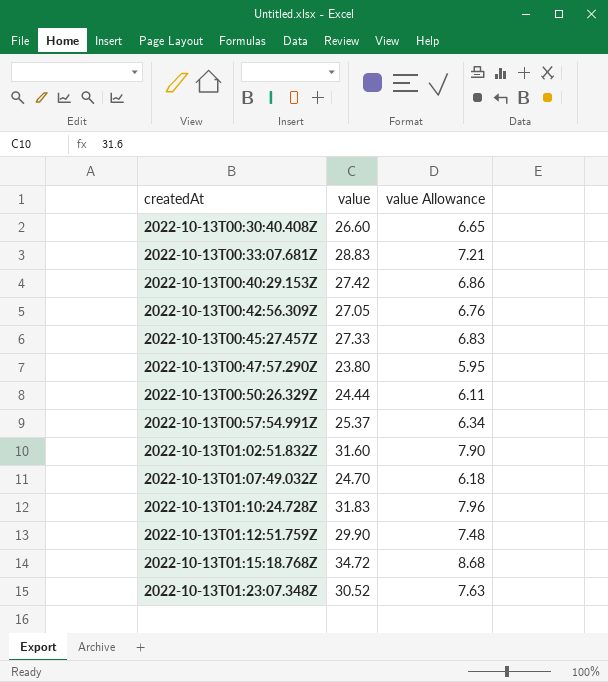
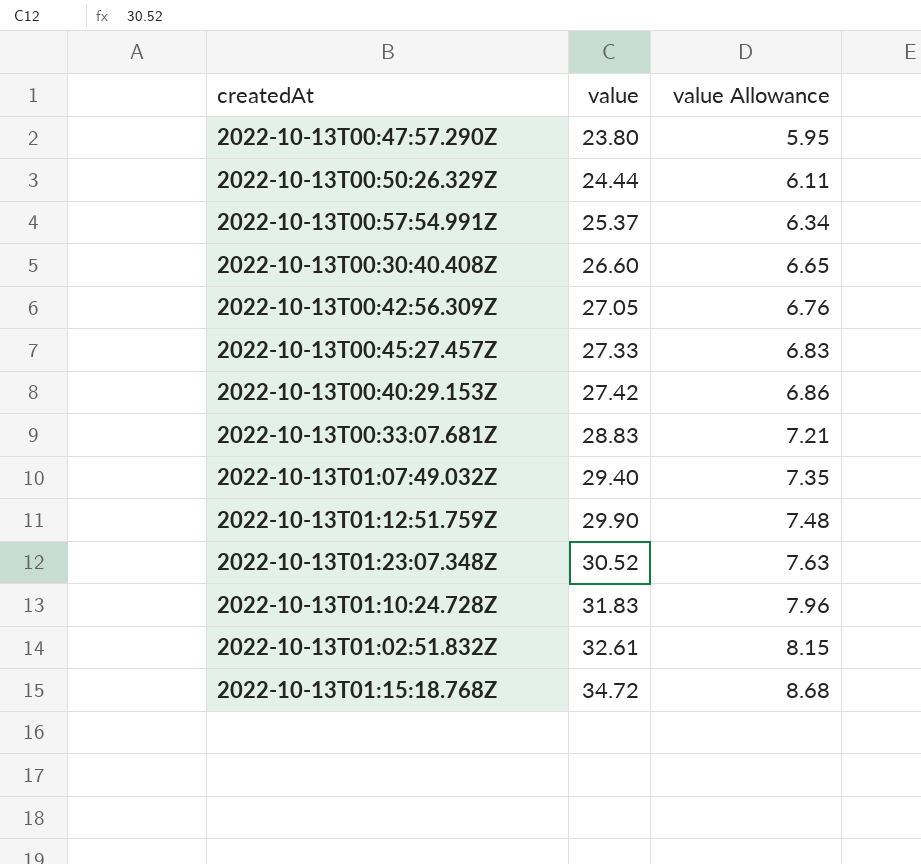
row order: createdAt ascending -> value ascending
2022-10-13T01:07:49.032Z | value: 24.70 -> 29.40
2022-10-13T01:07:49.032Z | value Allowance: 6.18 -> 7.35
2022-10-13T01:02:51.832Z | value: 31.60 -> 32.61
2022-10-13T01:02:51.832Z | value Allowance: 7.90 -> 8.15

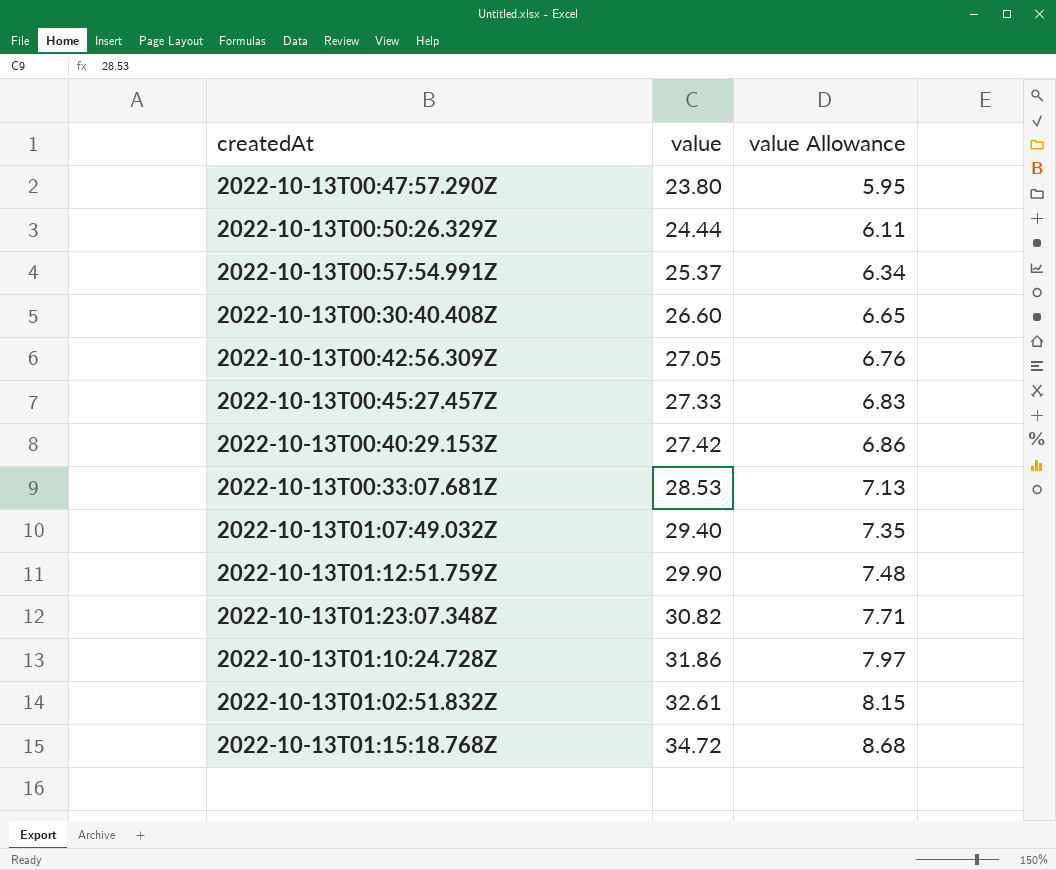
2022-10-13T00:33:07.681Z | value: 28.83 -> 28.53
2022-10-13T00:33:07.681Z | value Allowance: 7.21 -> 7.13
2022-10-13T01:23:07.348Z | value: 30.52 -> 30.82
2022-10-13T01:23:07.348Z | value Allowance: 7.63 -> 7.71
2022-10-13T01:10:24.728Z | value: 31.83 -> 31.86
2022-10-13T01:10:24.728Z | value Allowance: 7.96 -> 7.97

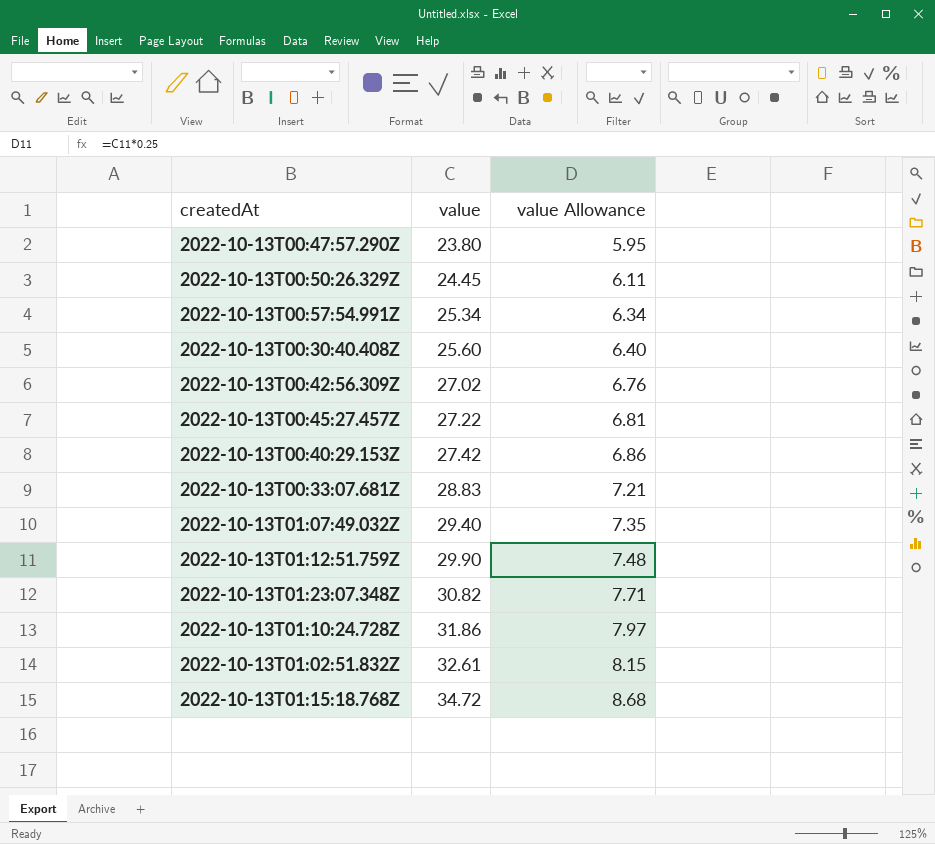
2022-10-13T00:50:26.329Z | value: 24.44 -> 24.45
2022-10-13T00:57:54.991Z | value: 25.37 -> 25.34
2022-10-13T00:30:40.408Z | value: 26.60 -> 25.60
2022-10-13T00:30:40.408Z | value Allowance: 6.65 -> 6.40
2022-10-13T00:42:56.309Z | value: 27.05 -> 27.02
2022-10-13T00:45:27.457Z | value: 27.33 -> 27.22
2022-10-13T00:45:27.457Z | value Allowance: 6.83 -> 6.81
2022-10-13T00:33:07.681Z | value: 28.53 -> 28.83
2022-10-13T00:33:07.681Z | value Allowance: 7.13 -> 7.21

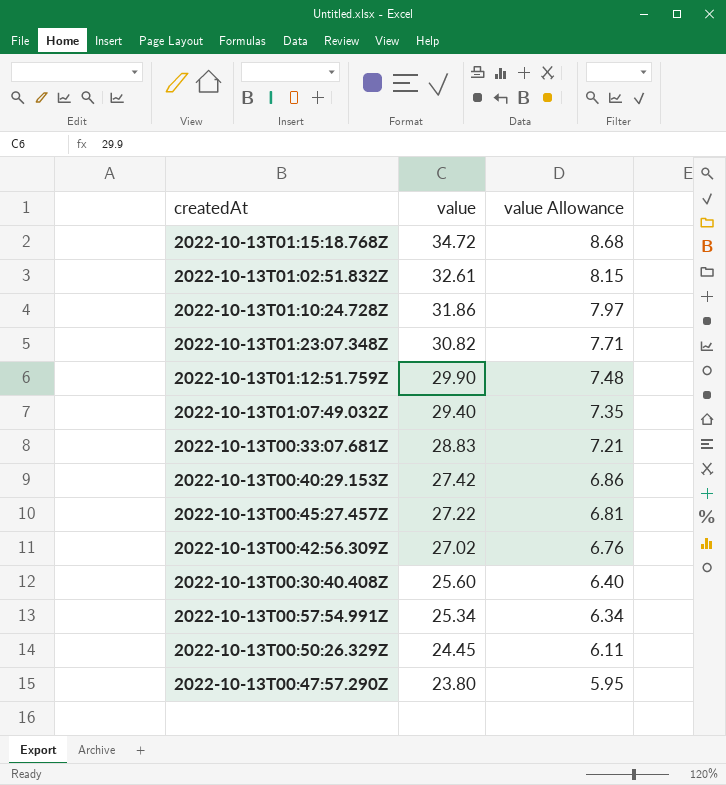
row order: value ascending -> value descending

